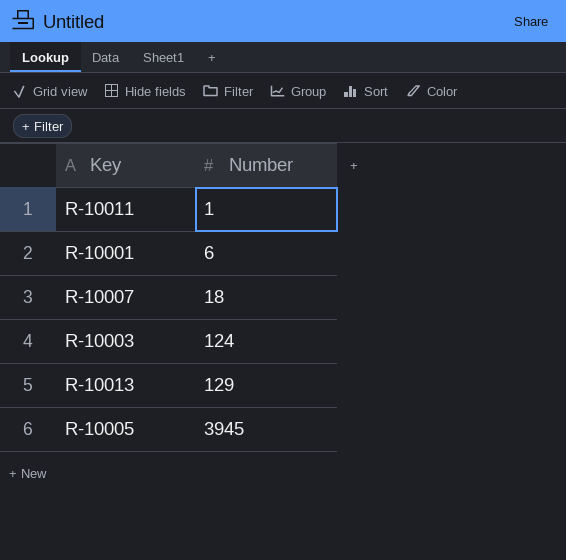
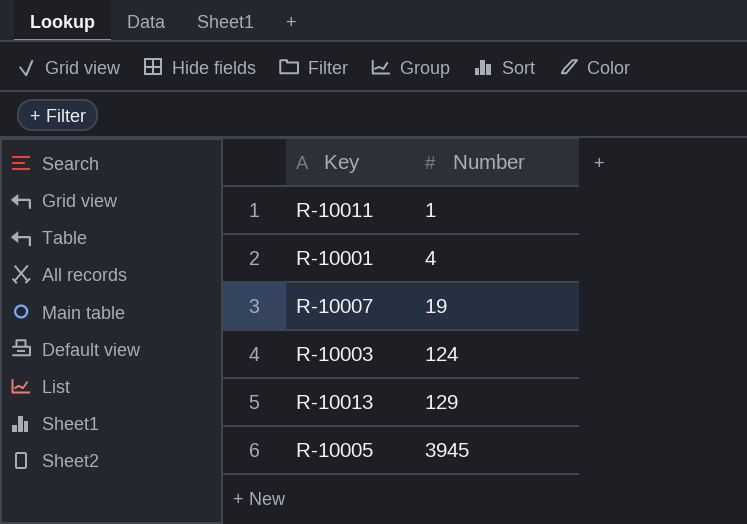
R-10001 | Number: 6 -> 4
R-10007 | Number: 18 -> 19

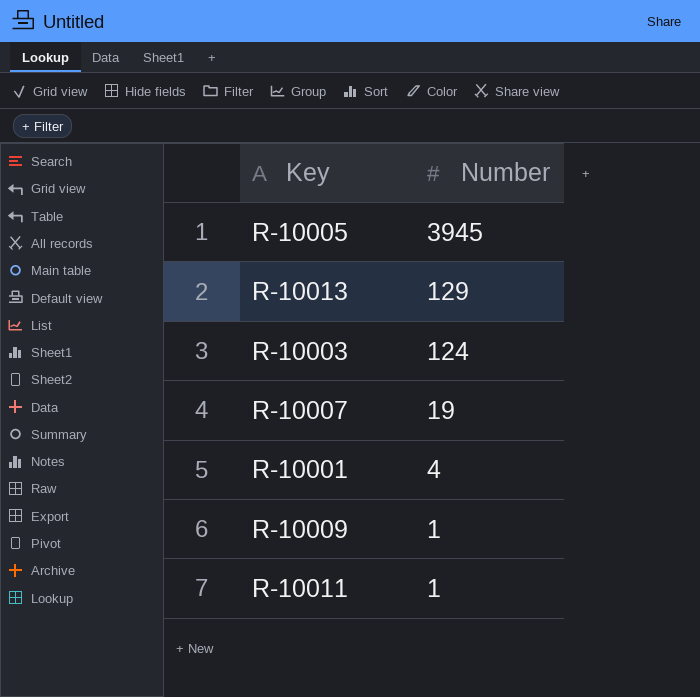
row order: Number ascending -> Number descending
row R-10009: none -> 1

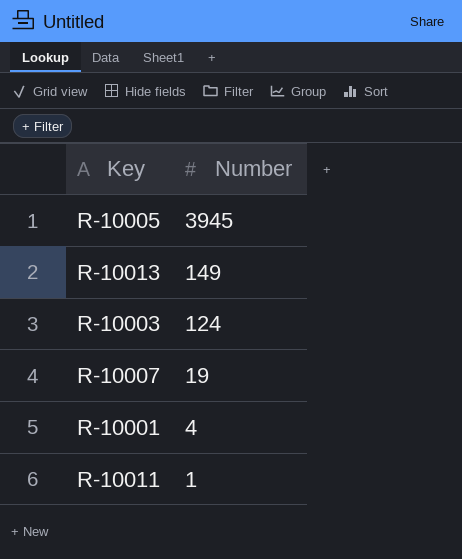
row R-10009: 1 -> none
R-10013 | Number: 129 -> 149

